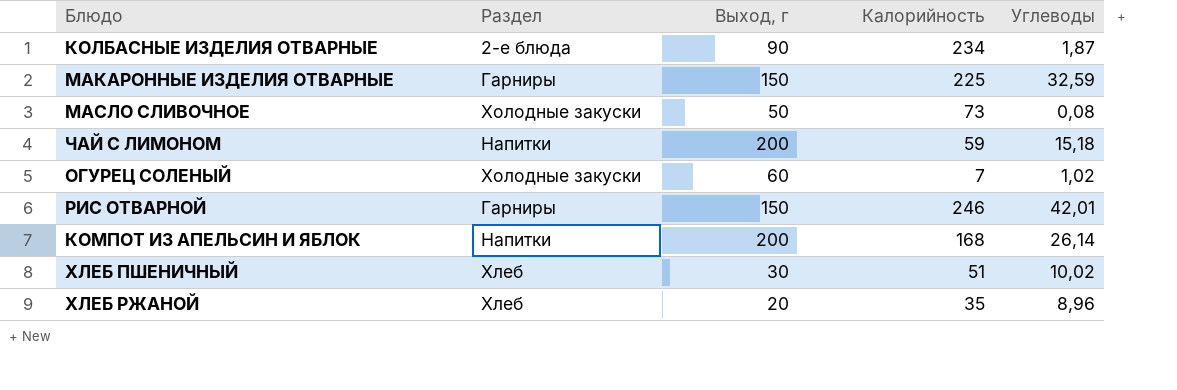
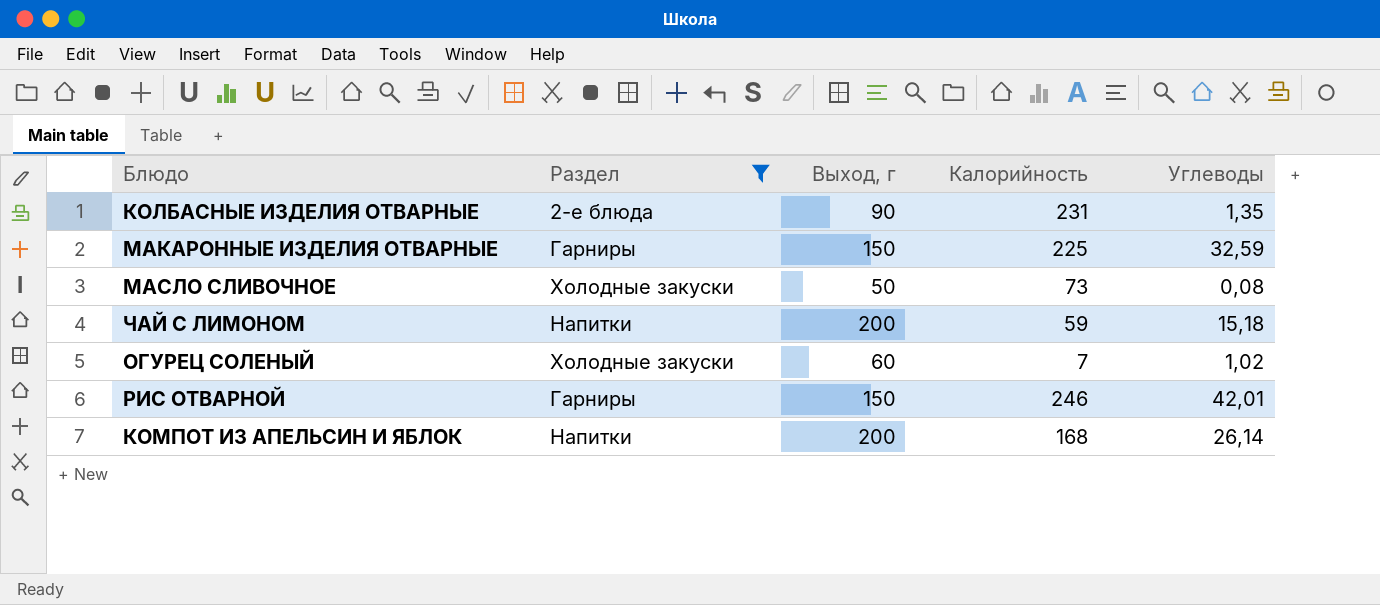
filter: none -> Раздел != Хлеб
КОЛБАСНЫЕ ИЗДЕЛИЯ ОТВАРНЫЕ | Калорийность: 234 -> 231
КОЛБАСНЫЕ ИЗДЕЛИЯ ОТВАРНЫЕ | Углеводы: 1,87 -> 1,35

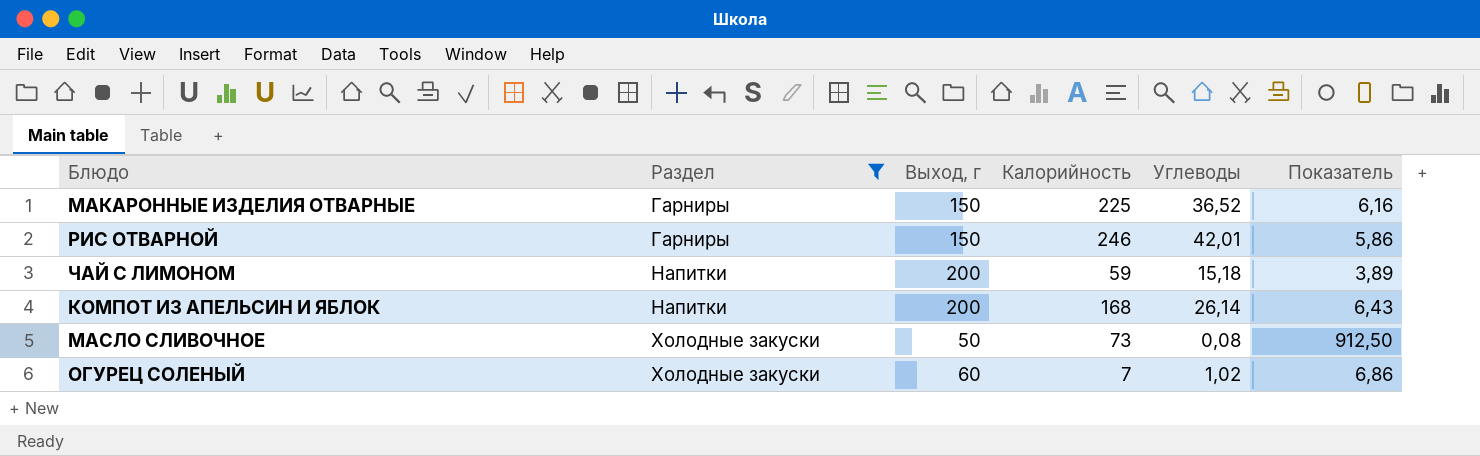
row order: none -> Раздел ascending
column Показатель | formula: none -> [Калорийность] / [Углеводы]
row КОЛБАСНЫЕ ИЗДЕЛИЯ ОТВАРНЫЕ: 2-е блюда | 90 | 231 | 1,35 -> none
МАКАРОННЫЕ ИЗДЕЛИЯ ОТВАРНЫЕ | Углеводы: 32,59 -> 36,52

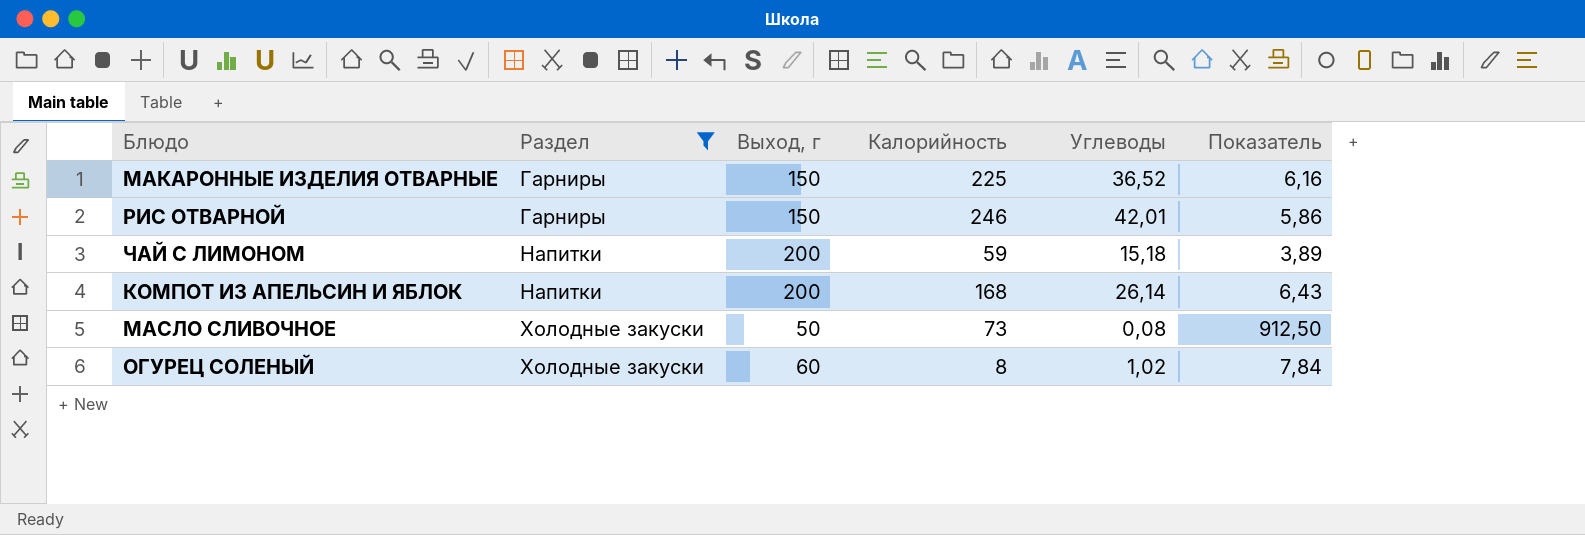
ОГУРЕЦ СОЛЕНЫЙ | Калорийность: 7 -> 8
ОГУРЕЦ СОЛЕНЫЙ | Показатель: 6,86 -> 7,84

